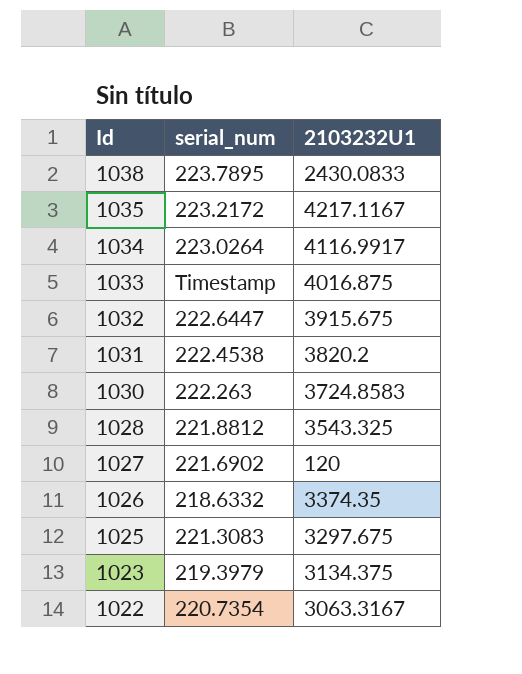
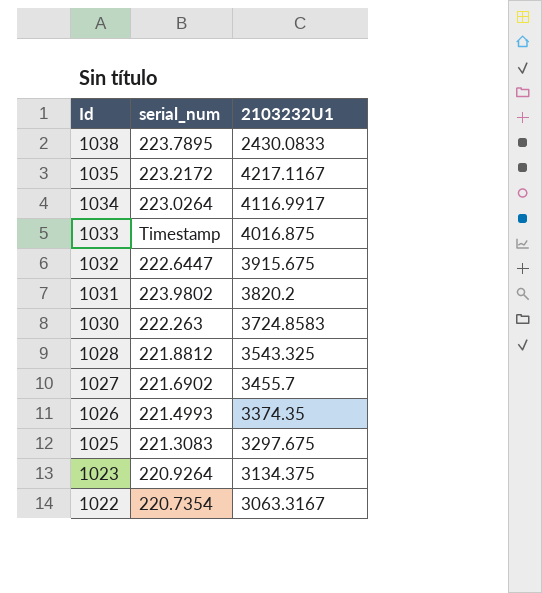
1031 | serial_num: 222.4538 -> 223.9802
1027 | 2103232U1: 120 -> 3455.7
1026 | serial_num: 218.6332 -> 221.4993
1023 | serial_num: 219.3979 -> 220.9264

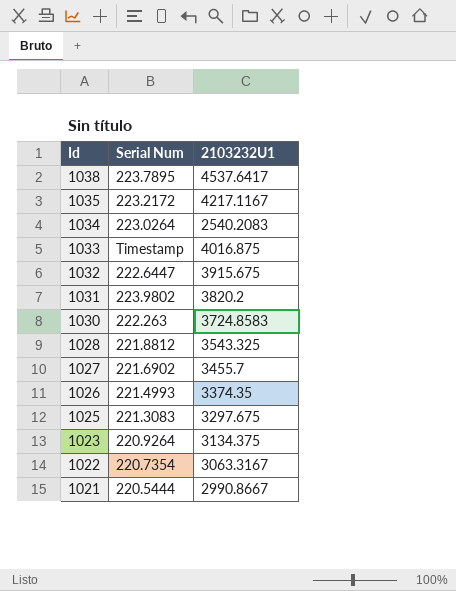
column name: serial_num -> Serial Num
1038 | 2103232U1: 2430.0833 -> 4537.6417
1034 | 2103232U1: 4116.9917 -> 2540.2083
row 1021: none -> 220.5444 | 2990.8667

